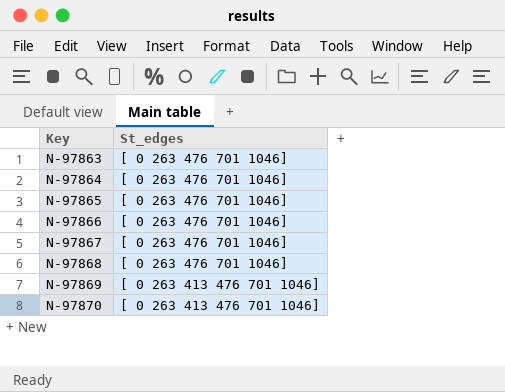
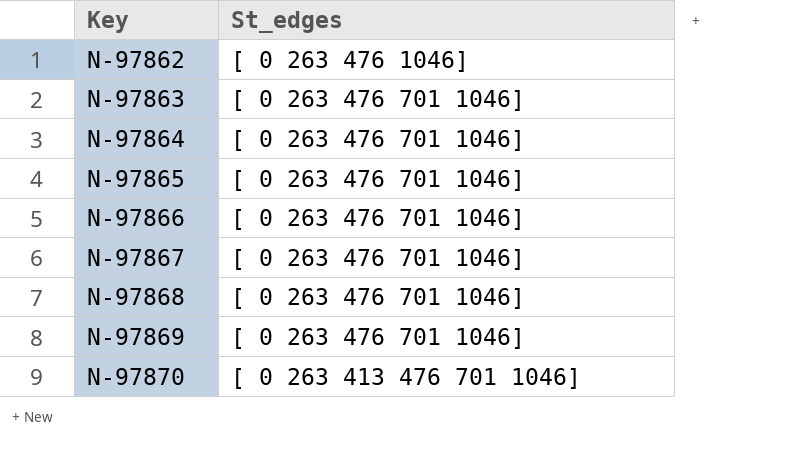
row N-97862: none -> [ 0 263 476 1046]
N-97869 | St_edges: [ 0 263 413 476 701 1046] -> [ 0 263 476 701 1046]

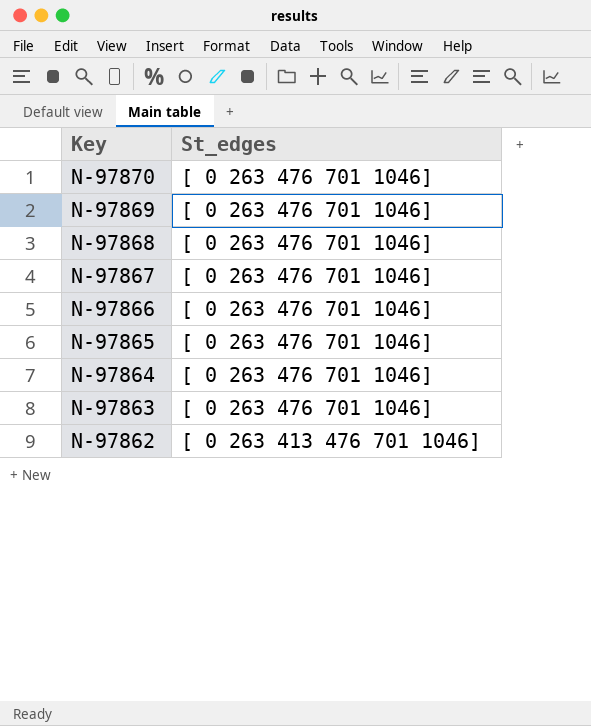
row order: Key ascending -> Key descending
N-97870 | St_edges: [ 0 263 413 476 701 1046] -> [ 0 263 476 701 1046]
N-97862 | St_edges: [ 0 263 476 1046] -> [ 0 263 413 476 701 1046]

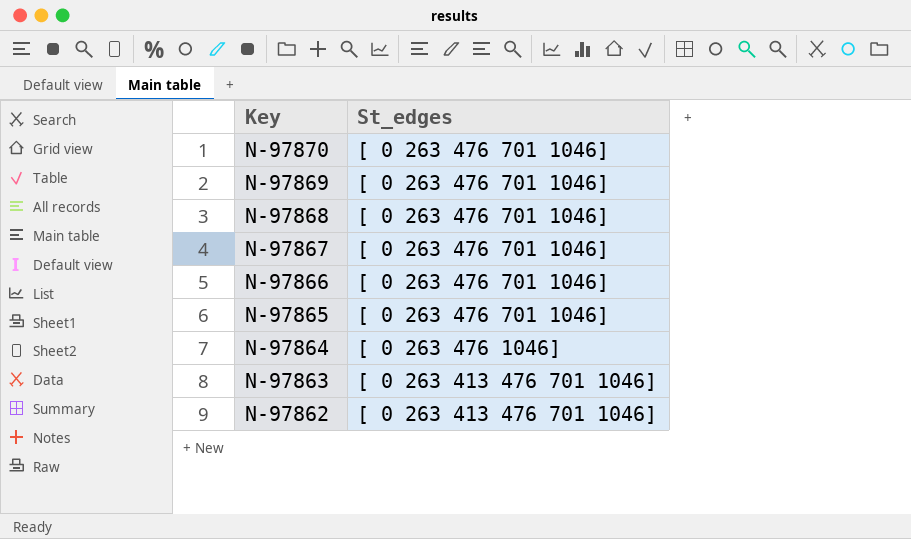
N-97864 | St_edges: [ 0 263 476 701 1046] -> [ 0 263 476 1046]
N-97863 | St_edges: [ 0 263 476 701 1046] -> [ 0 263 413 476 701 1046]

